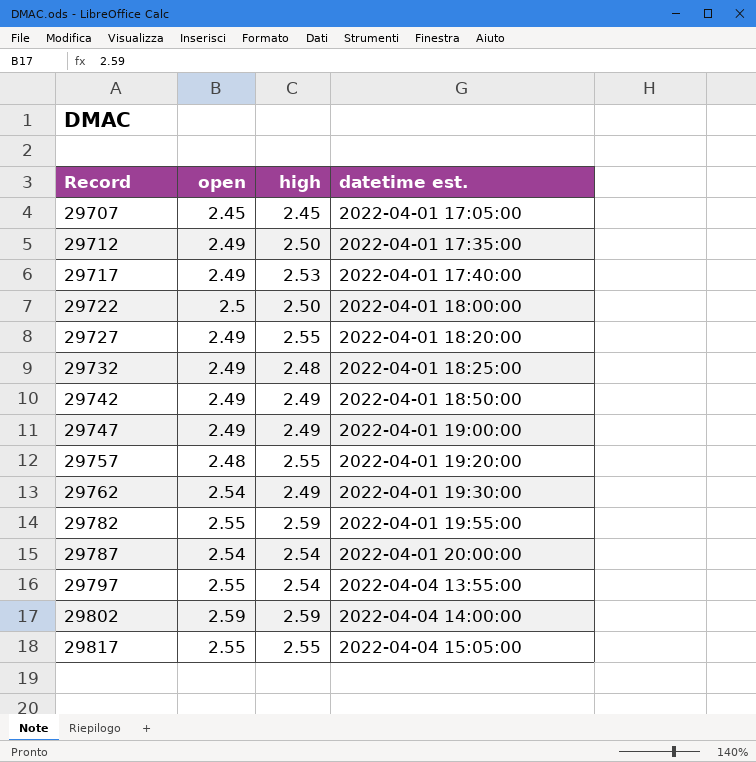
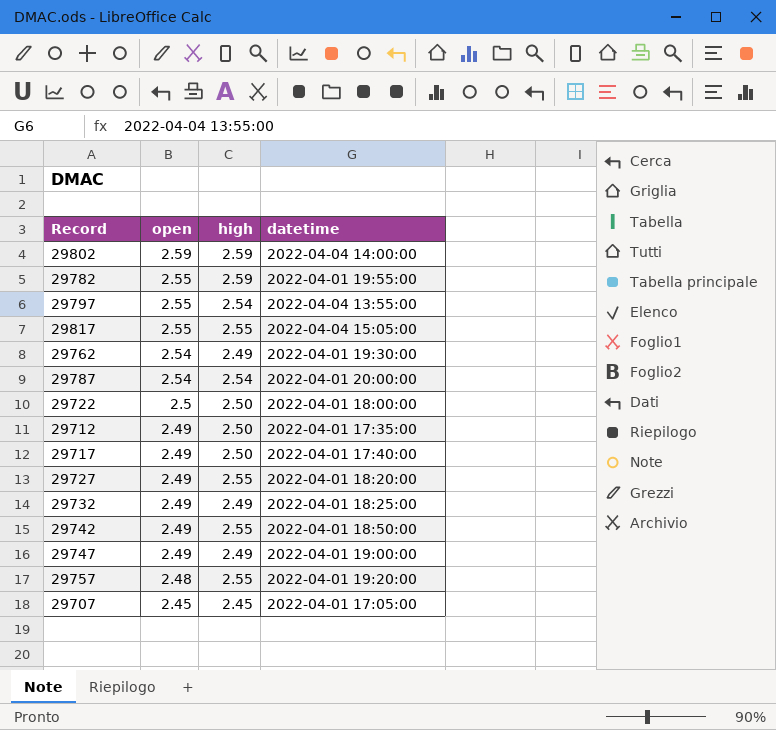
row order: Record ascending -> open descending
column name: datetime est. -> datetime
29717 | high: 2.53 -> 2.50
29732 | high: 2.48 -> 2.49
29742 | high: 2.49 -> 2.55

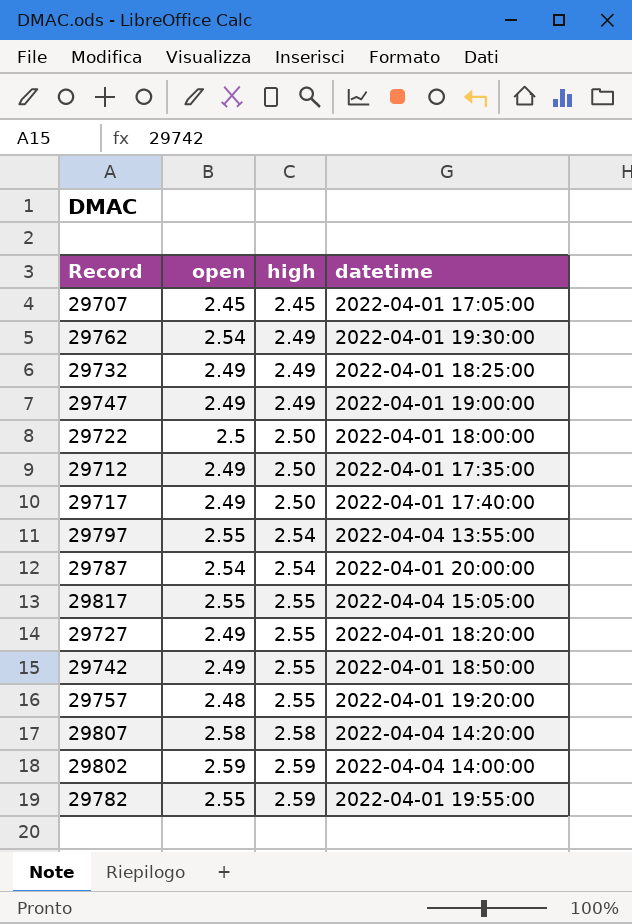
row order: open descending -> high ascending
row 29807: none -> 2.58 | 2.58 | 2022-04-04 14:20:00

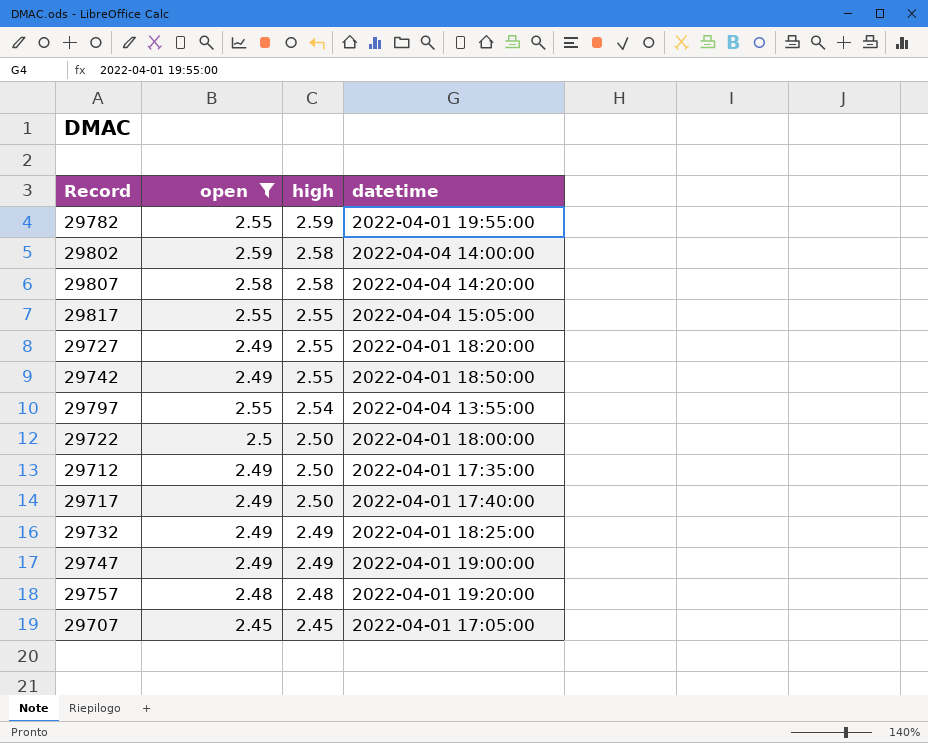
filter: none -> open != 2.54
row order: high ascending -> high descending
29802 | high: 2.59 -> 2.58
29757 | high: 2.55 -> 2.48

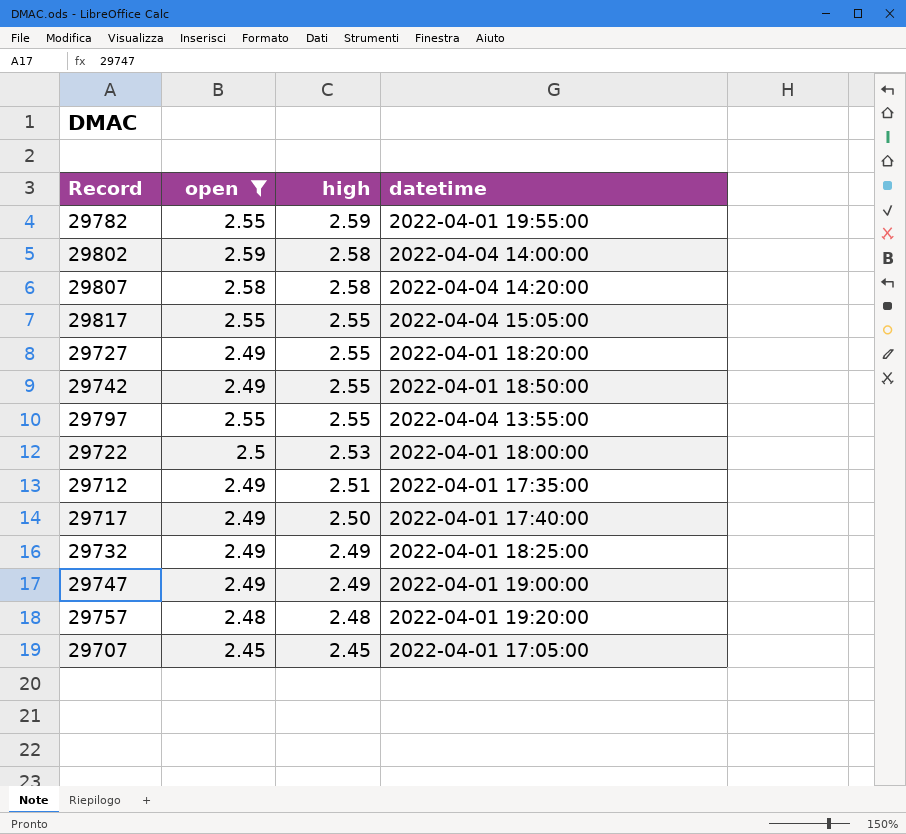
29797 | high: 2.54 -> 2.55
29722 | high: 2.50 -> 2.53
29712 | high: 2.50 -> 2.51

